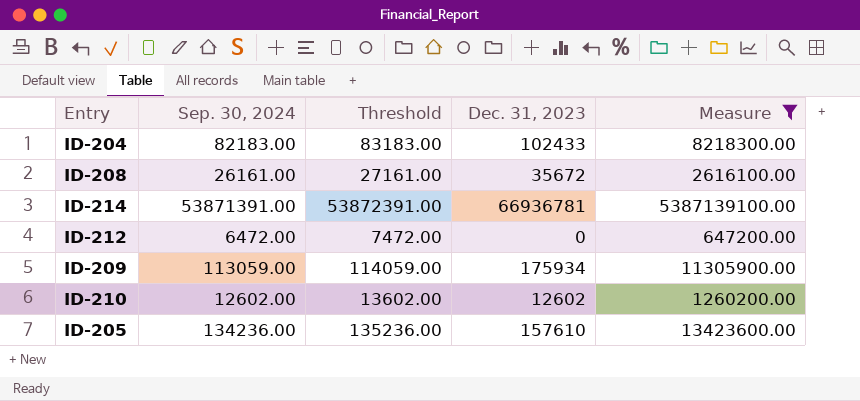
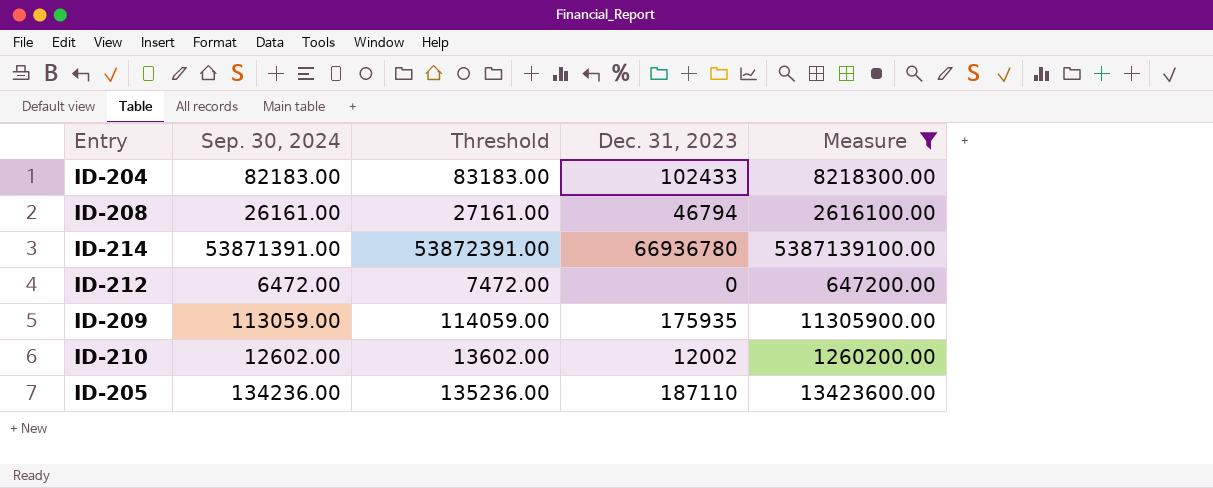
ID-208 | Dec. 31, 2023: 35672 -> 46794
ID-214 | Dec. 31, 2023: 66936781 -> 66936780
ID-209 | Dec. 31, 2023: 175934 -> 175935
ID-210 | Dec. 31, 2023: 12602 -> 12002
ID-205 | Dec. 31, 2023: 157610 -> 187110

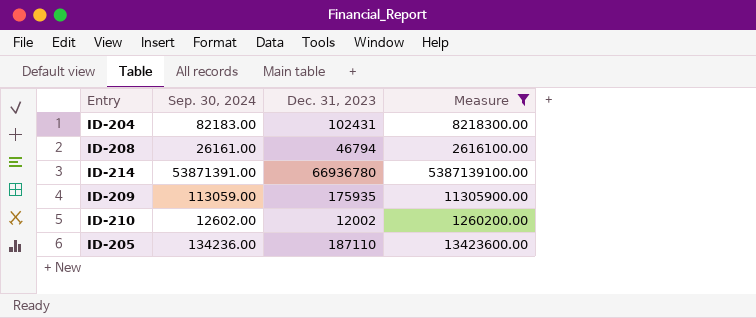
column Threshold | formula: [Sep. 30, 2024] + 1000 -> none
row ID-212: 6472.00 | 7472.00 | 0 | 647200.00 -> none
ID-204 | Dec. 31, 2023: 102433 -> 102431

